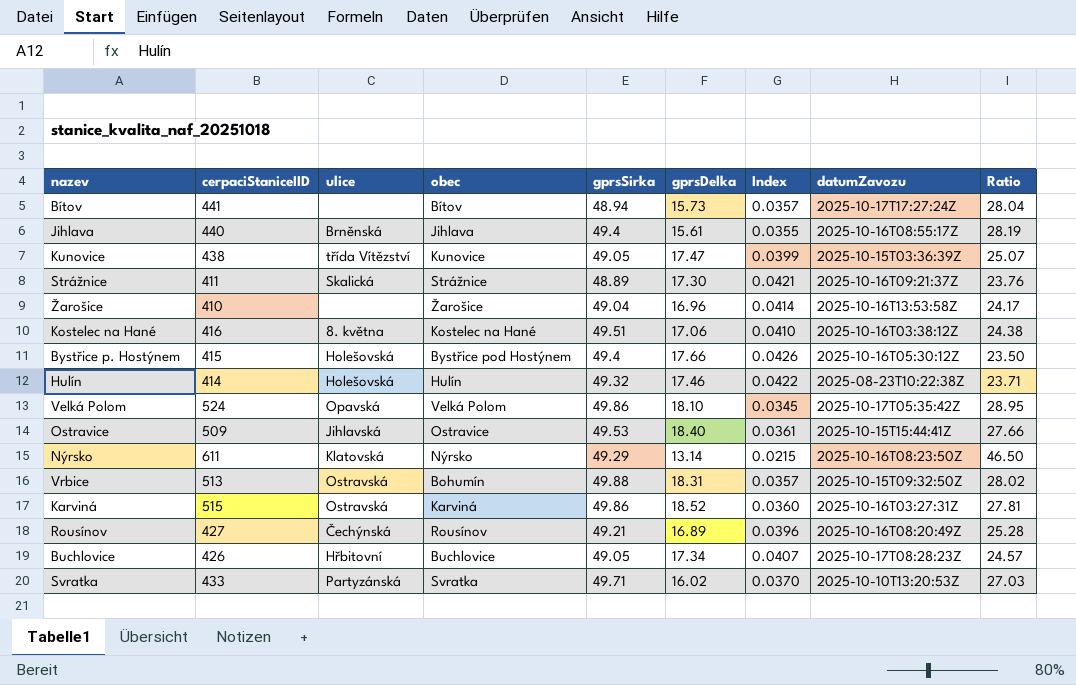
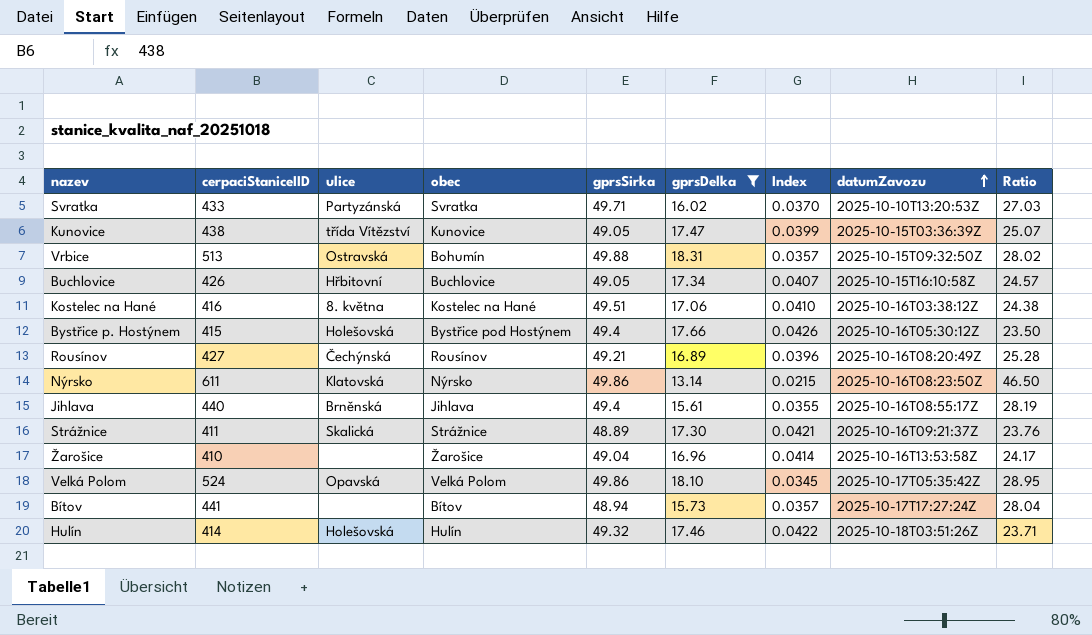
filter: none -> gprsDelka <= 18.31
row order: none -> datumZavozu ascending
Buchlovice | datumZavozu: 2025-10-17T08:28:23Z -> 2025-10-15T16:10:58Z
Nýrsko | gprsSirka: 49.29 -> 49.86
Hulín | datumZavozu: 2025-08-23T10:22:38Z -> 2025-10-18T03:51:26Z

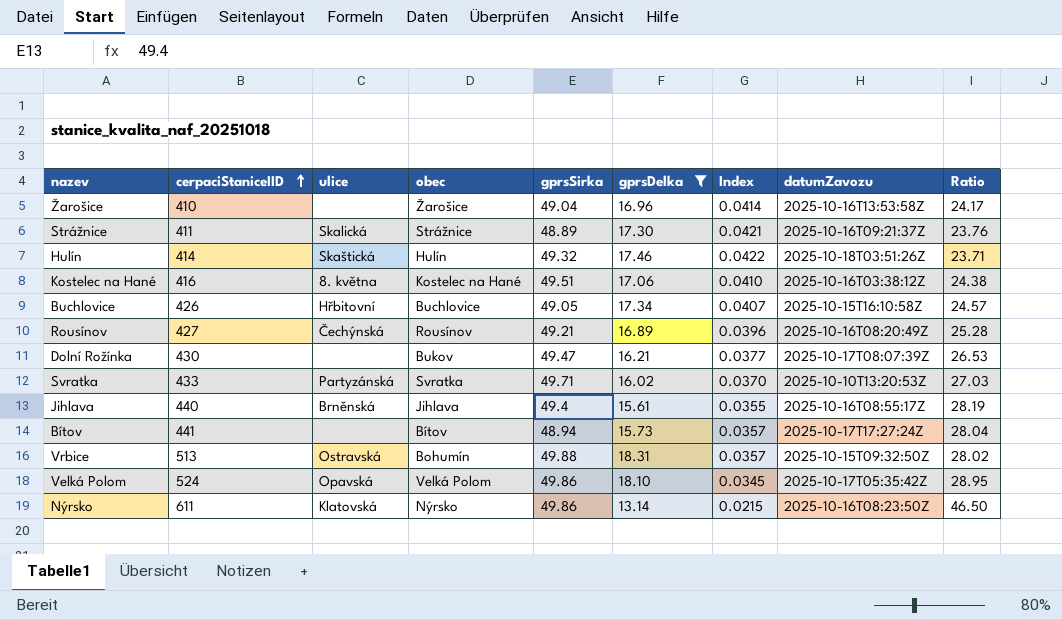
row order: datumZavozu ascending -> cerpaciStaniceIID ascending
row Kunovice: 438 | třída Vítězství | Kunovice | 49.05 | 17.47 | 0.0399 | 2025-10-15T03:36:39Z | 25.07 -> none
row Bystřice p. Hostýnem: 415 | Holešovská | Bystřice pod Hostýnem | 49.4 | 17.66 | 0.0426 | 2025-10-16T05:30:12Z | 23.50 -> none
Hulín | ulice: Holešovská -> Skaštická
row Dolní Rožínka: none -> 430 | none | Bukov | 49.47 | 16.21 | 0.0377 | 2025-10-17T08:07:39Z | 26.53

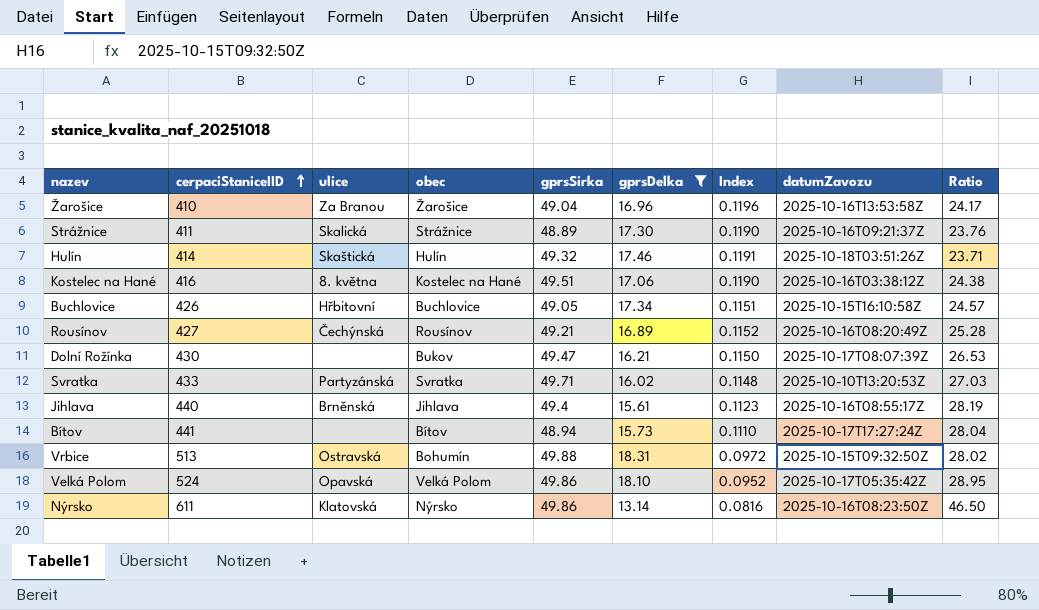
column Index | formula: [gprsDelka] / [cerpaciStaniceIID] -> [gprsSirka] / [cerpaciStaniceIID]
Žarošice | ulice: none -> Za Branou

